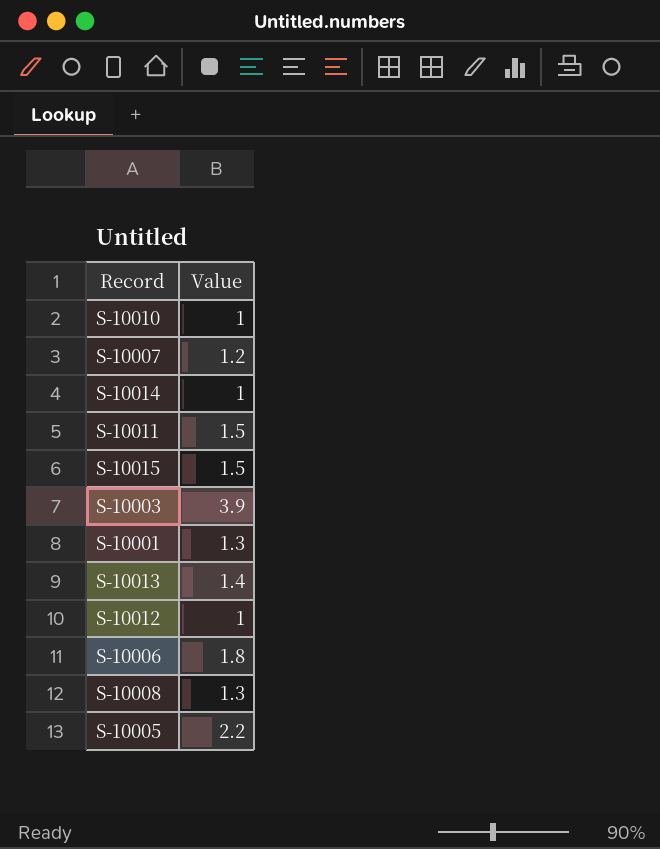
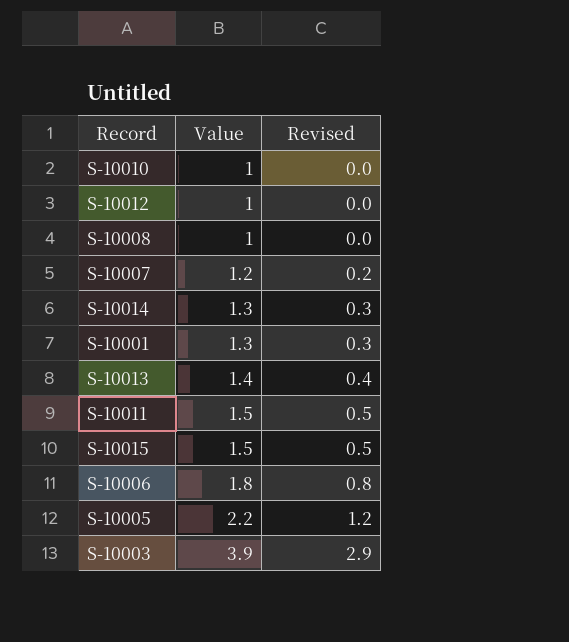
row order: none -> Value ascending
column Revised | formula: none -> [Value] - 1
S-10008 | Value: 1.3 -> 1
S-10014 | Value: 1 -> 1.3

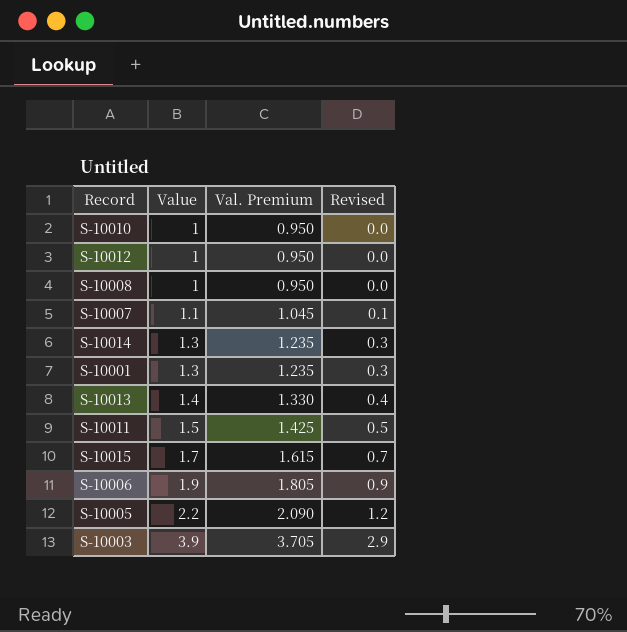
column Val. Premium | formula: none -> [Value] * 0.95
S-10007 | Value: 1.2 -> 1.1
S-10007 | Revised: 0.2 -> 0.1
S-10015 | Value: 1.5 -> 1.7
S-10015 | Revised: 0.5 -> 0.7
S-10006 | Value: 1.8 -> 1.9
S-10006 | Revised: 0.8 -> 0.9

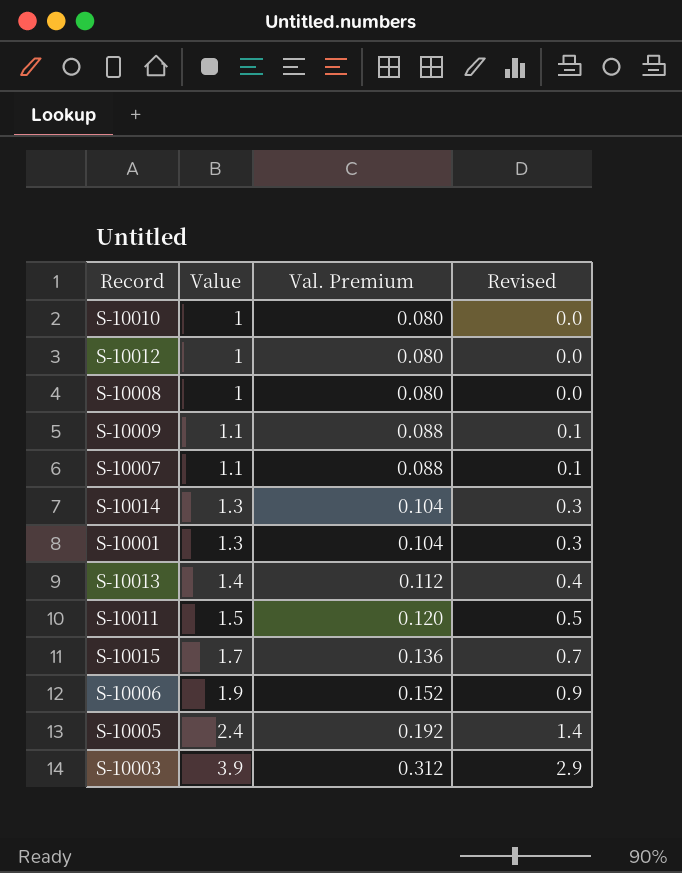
column Val. Premium | formula: [Value] * 0.95 -> [Value] * 0.08
row S-10009: none -> 1.1 | 0.088 | 0.1
S-10005 | Value: 2.2 -> 2.4
S-10005 | Revised: 1.2 -> 1.4

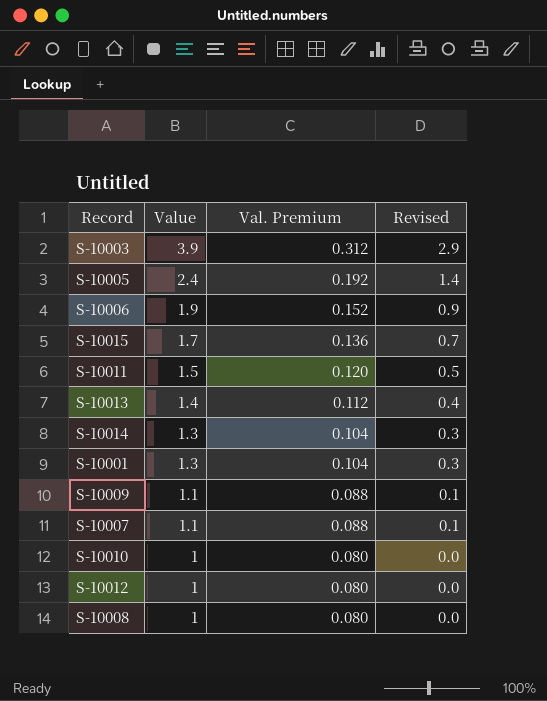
row order: Value ascending -> Value descending

